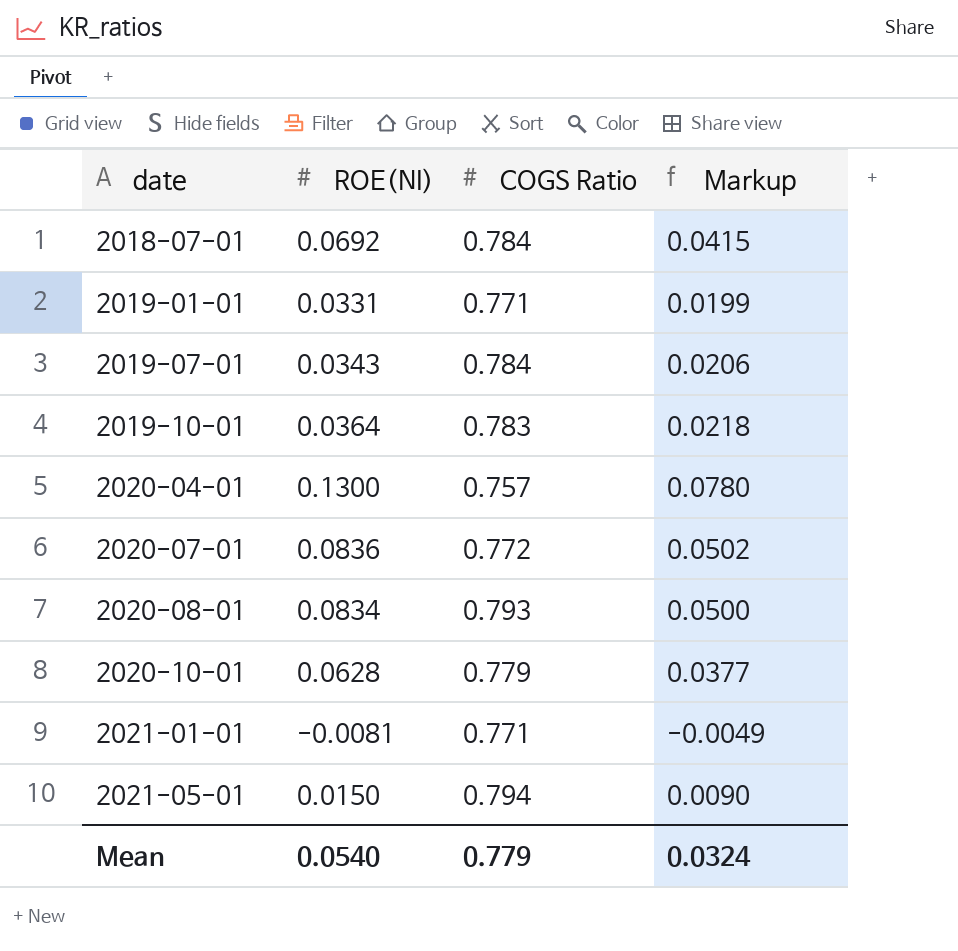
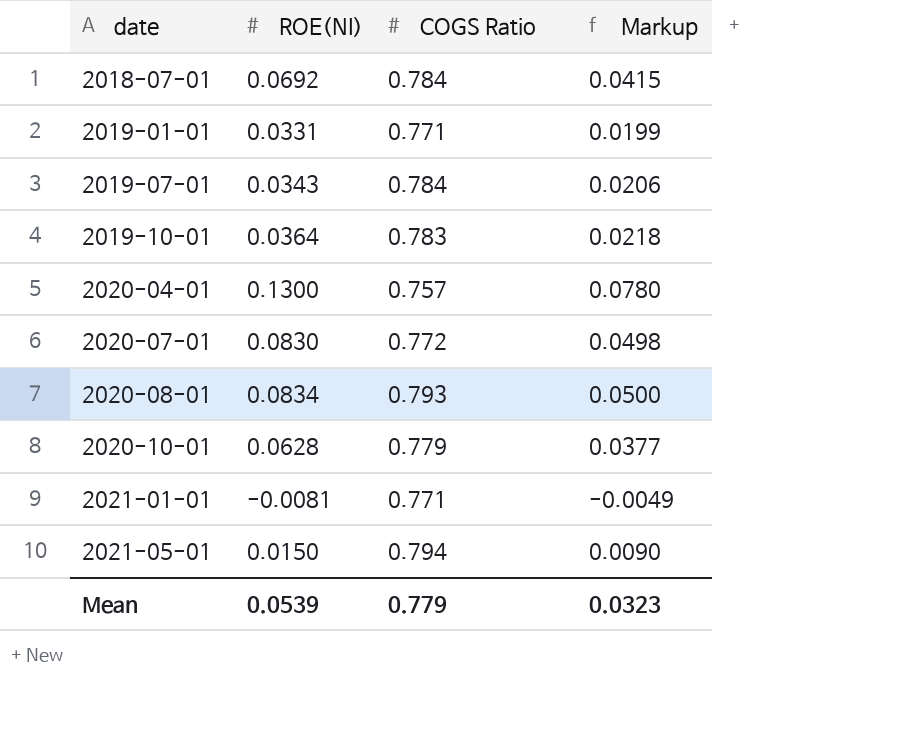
2020-07-01 | ROE(NI): 0.0836 -> 0.0830
2020-07-01 | Markup: 0.0502 -> 0.0498
Mean | ROE(NI): 0.0540 -> 0.0539
Mean | Markup: 0.0324 -> 0.0323

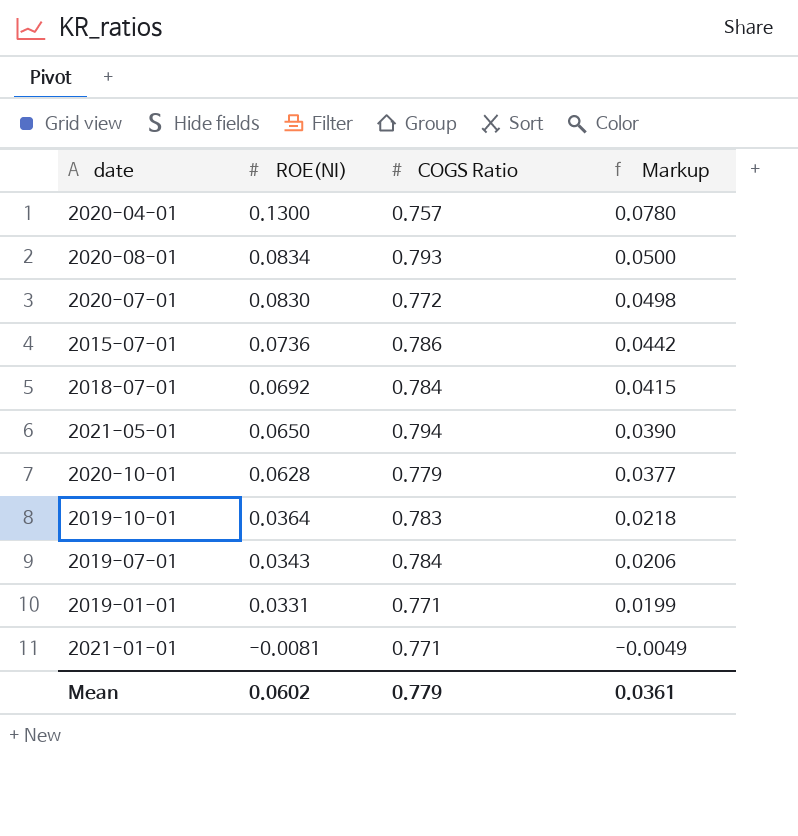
row order: date ascending -> ROE(NI) descending
row 2015-07-01: none -> 0.0736 | 0.786 | 0.0442
2021-05-01 | ROE(NI): 0.0150 -> 0.0650
2021-05-01 | Markup: 0.0090 -> 0.0390
Mean | ROE(NI): 0.0539 -> 0.0602
Mean | Markup: 0.0323 -> 0.0361

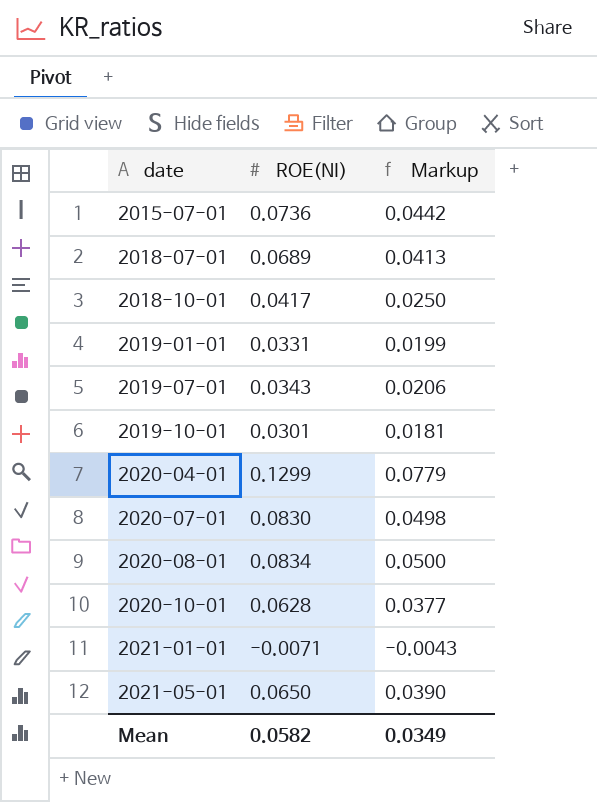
row order: ROE(NI) descending -> date ascending
column COGS Ratio | position: 3 -> none
2018-07-01 | ROE(NI): 0.0692 -> 0.0689
2018-07-01 | Markup: 0.0415 -> 0.0413
row 2018-10-01: none -> 0.0417 | 0.0250
2019-10-01 | ROE(NI): 0.0364 -> 0.0301
2019-10-01 | Markup: 0.0218 -> 0.0181
2020-04-01 | ROE(NI): 0.1300 -> 0.1299
2020-04-01 | Markup: 0.0780 -> 0.0779
2021-01-01 | ROE(NI): -0.0081 -> -0.0071
2021-01-01 | Markup: -0.0049 -> -0.0043
Mean | ROE(NI): 0.0602 -> 0.0582
Mean | Markup: 0.0361 -> 0.0349

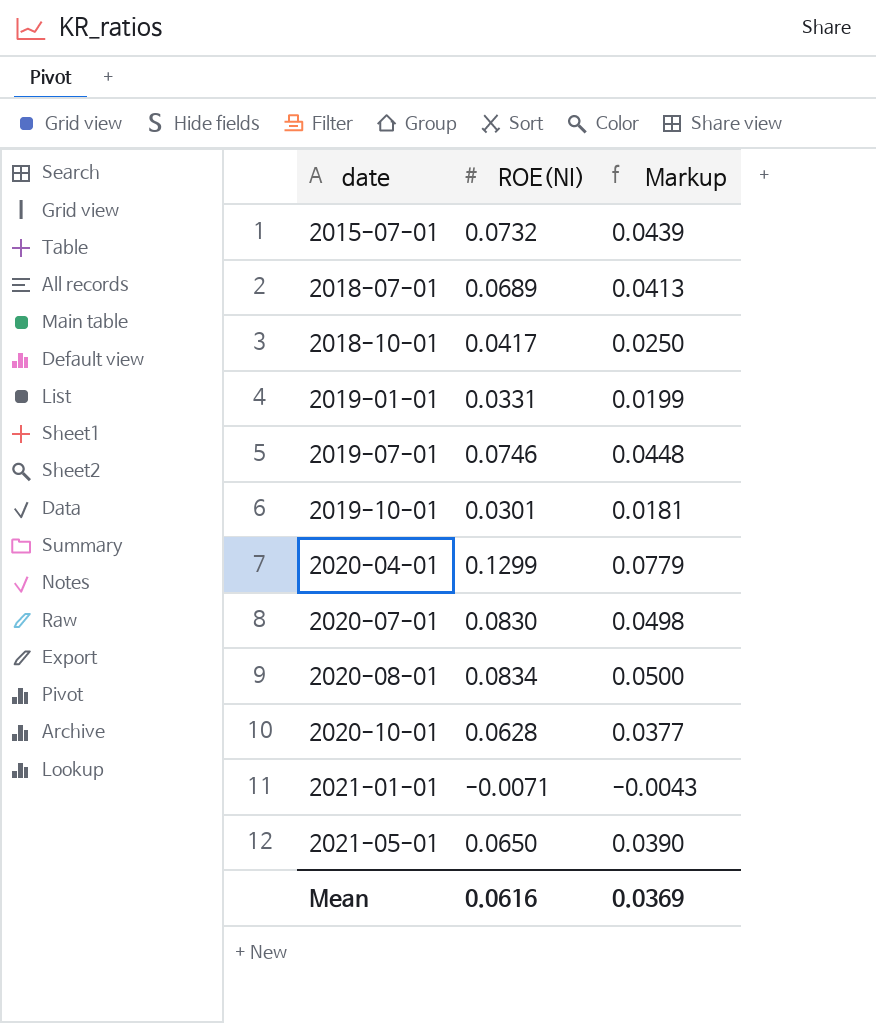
2015-07-01 | ROE(NI): 0.0736 -> 0.0732
2015-07-01 | Markup: 0.0442 -> 0.0439
2019-07-01 | ROE(NI): 0.0343 -> 0.0746
2019-07-01 | Markup: 0.0206 -> 0.0448
Mean | ROE(NI): 0.0582 -> 0.0616
Mean | Markup: 0.0349 -> 0.0369

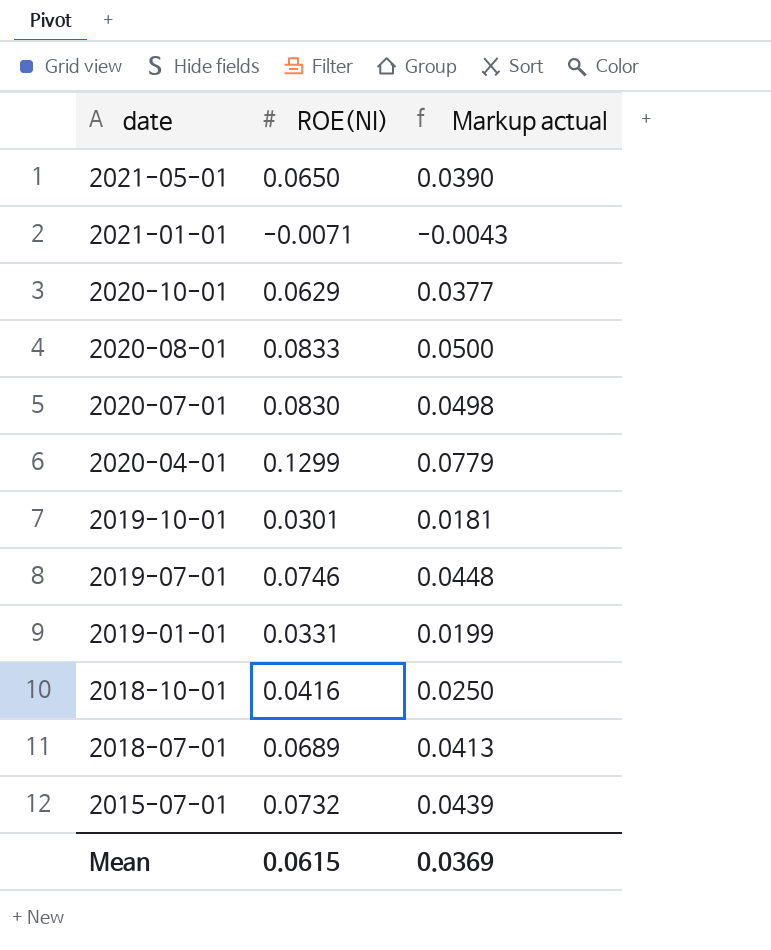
row order: date ascending -> date descending
column name: Markup -> Markup actual
2020-10-01 | ROE(NI): 0.0628 -> 0.0629
2020-08-01 | ROE(NI): 0.0834 -> 0.0833
2018-10-01 | ROE(NI): 0.0417 -> 0.0416
Mean | ROE(NI): 0.0616 -> 0.0615

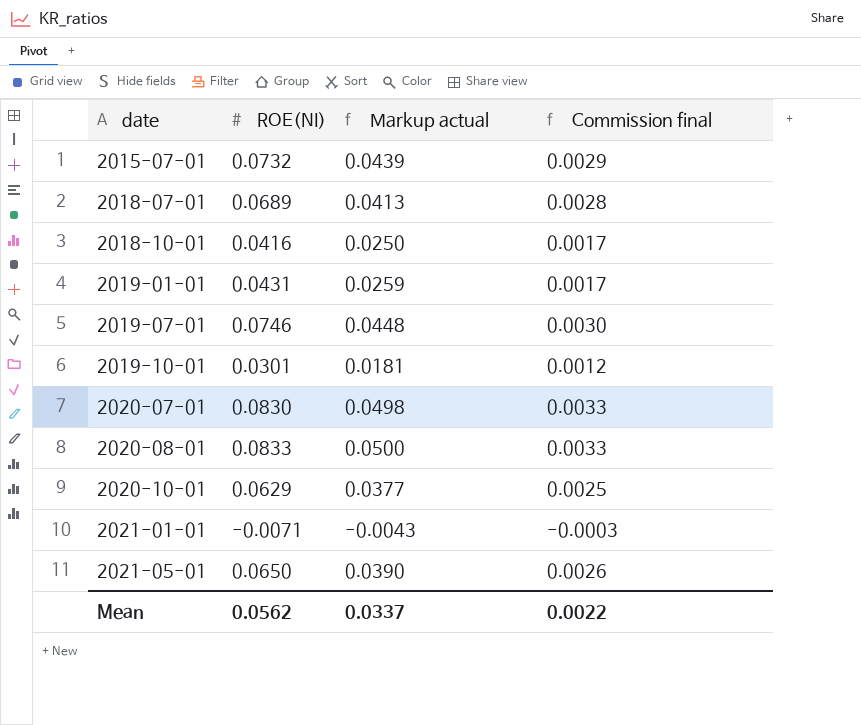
row order: date descending -> date ascending
column Commission final | formula: none -> [ROE(NI)] * 0.04
row 2020-04-01: 0.1299 | 0.0779 -> none
2019-01-01 | ROE(NI): 0.0331 -> 0.0431
2019-01-01 | Markup actual: 0.0199 -> 0.0259
Mean | ROE(NI): 0.0615 -> 0.0562
Mean | Markup actual: 0.0369 -> 0.0337

